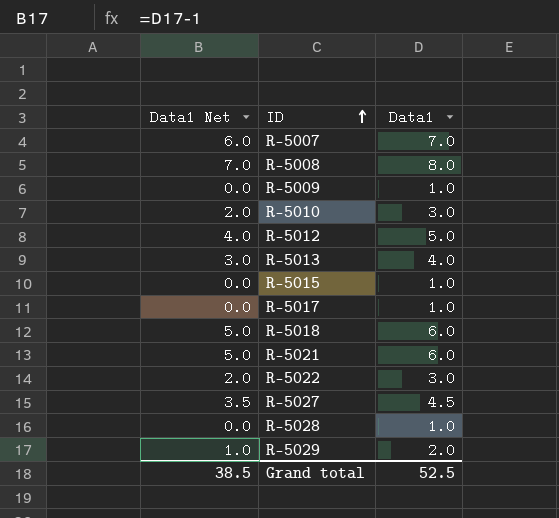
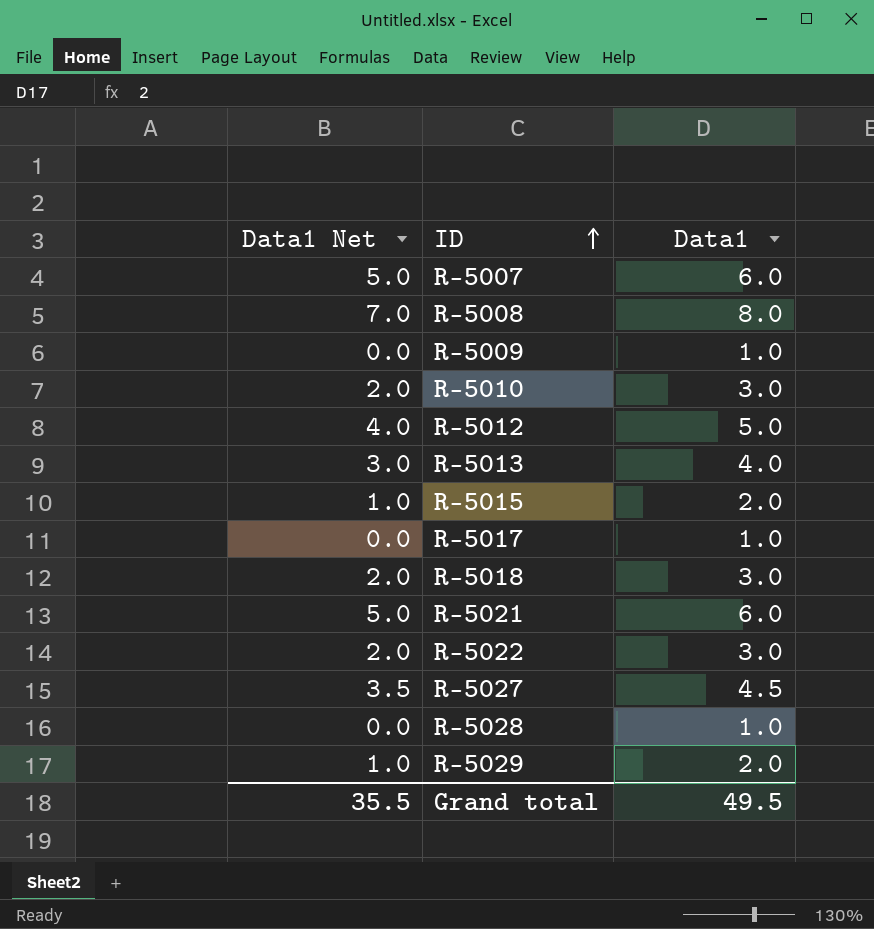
R-5007 | Data1 Net: 6.0 -> 5.0
R-5007 | Data1: 7.0 -> 6.0
R-5015 | Data1 Net: 0.0 -> 1.0
R-5015 | Data1: 1.0 -> 2.0
R-5018 | Data1 Net: 5.0 -> 2.0
R-5018 | Data1: 6.0 -> 3.0
Grand total | Data1 Net: 38.5 -> 35.5
Grand total | Data1: 52.5 -> 49.5

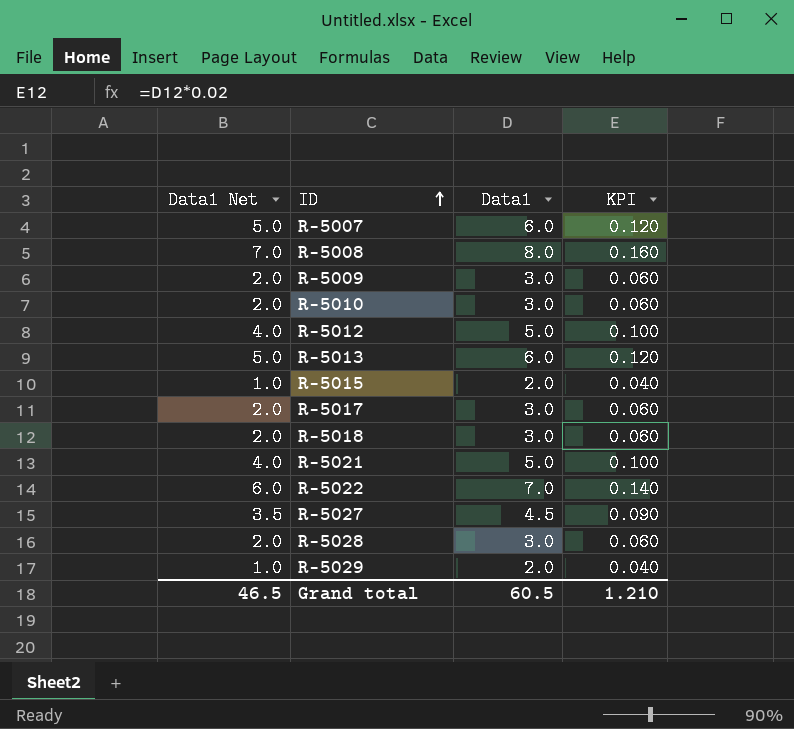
column KPI | formula: none -> [Data1] * 0.02
R-5009 | Data1 Net: 0.0 -> 2.0
R-5009 | Data1: 1.0 -> 3.0
R-5013 | Data1 Net: 3.0 -> 5.0
R-5013 | Data1: 4.0 -> 6.0
R-5017 | Data1 Net: 0.0 -> 2.0
R-5017 | Data1: 1.0 -> 3.0
R-5021 | Data1 Net: 5.0 -> 4.0
R-5021 | Data1: 6.0 -> 5.0
R-5022 | Data1 Net: 2.0 -> 6.0
R-5022 | Data1: 3.0 -> 7.0
R-5028 | Data1 Net: 0.0 -> 2.0
R-5028 | Data1: 1.0 -> 3.0
Grand total | Data1 Net: 35.5 -> 46.5
Grand total | Data1: 49.5 -> 60.5

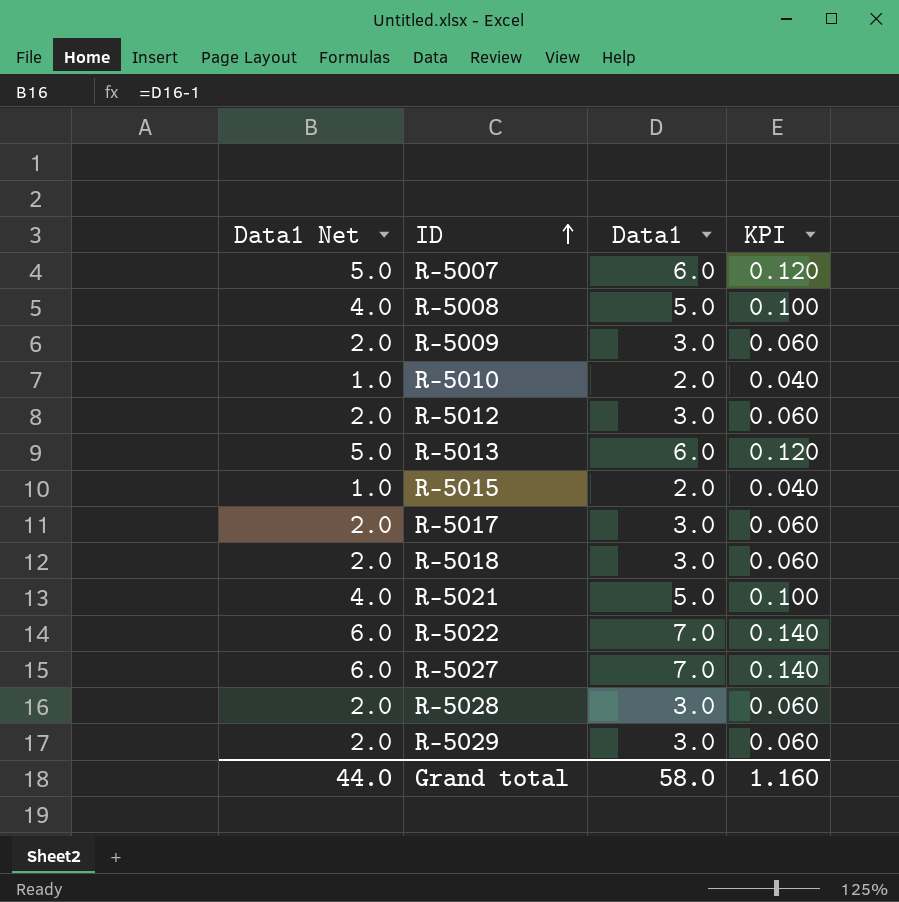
R-5008 | Data1 Net: 7.0 -> 4.0
R-5008 | Data1: 8.0 -> 5.0
R-5008 | KPI: 0.160 -> 0.100
R-5010 | Data1 Net: 2.0 -> 1.0
R-5010 | Data1: 3.0 -> 2.0
R-5010 | KPI: 0.060 -> 0.040
R-5012 | Data1 Net: 4.0 -> 2.0
R-5012 | Data1: 5.0 -> 3.0
R-5012 | KPI: 0.100 -> 0.060
R-5027 | Data1 Net: 3.5 -> 6.0
R-5027 | Data1: 4.5 -> 7.0
R-5027 | KPI: 0.090 -> 0.140
R-5029 | Data1 Net: 1.0 -> 2.0
R-5029 | Data1: 2.0 -> 3.0
R-5029 | KPI: 0.040 -> 0.060
Grand total | Data1 Net: 46.5 -> 44.0
Grand total | Data1: 60.5 -> 58.0
Grand total | KPI: 1.210 -> 1.160

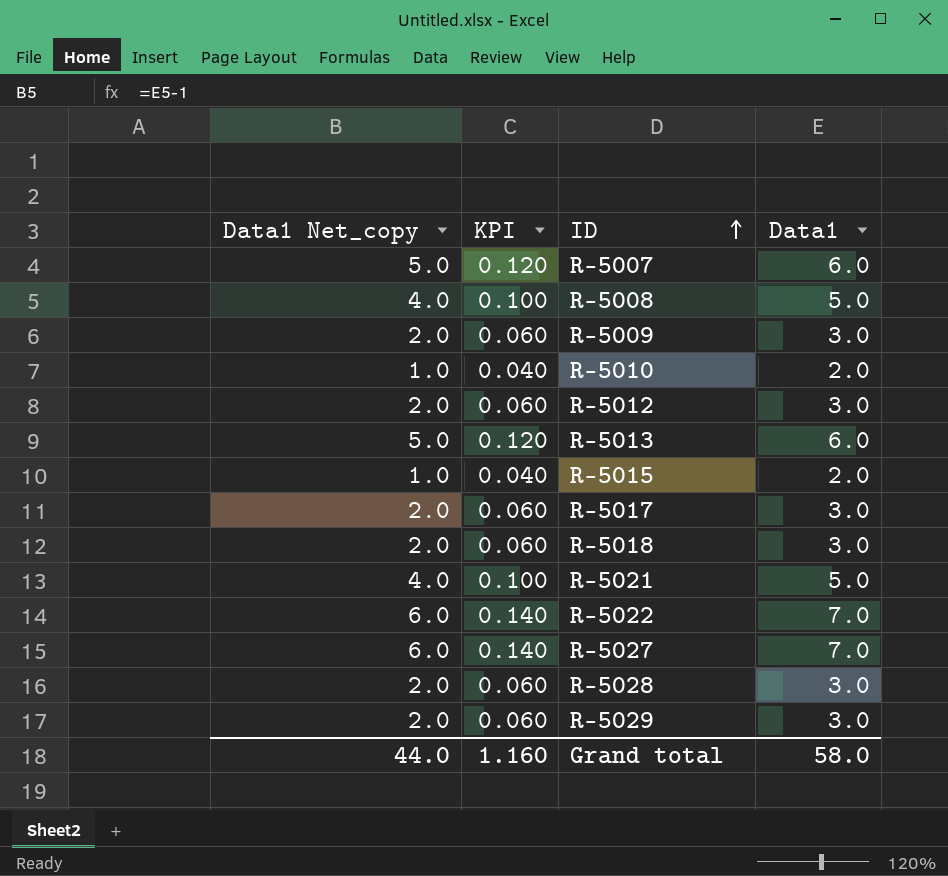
column name: Data1 Net -> Data1 Net_copy
column KPI | position: 4 -> 2

